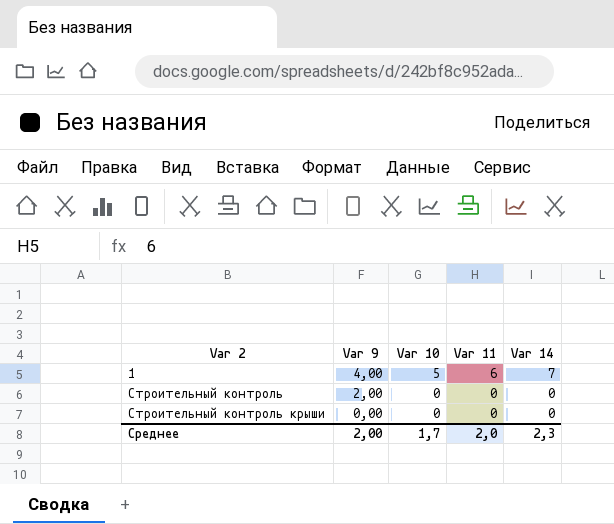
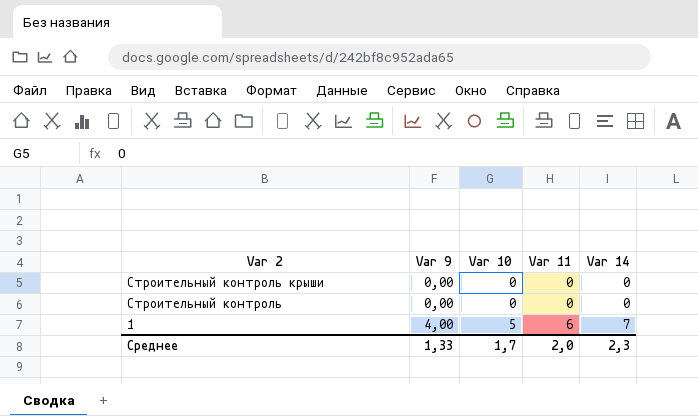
row order: Var 2 ascending -> Var 2 descending
Строительный контроль | Var 9: 2,00 -> 0,00
Среднее | Var 9: 2,00 -> 1,33

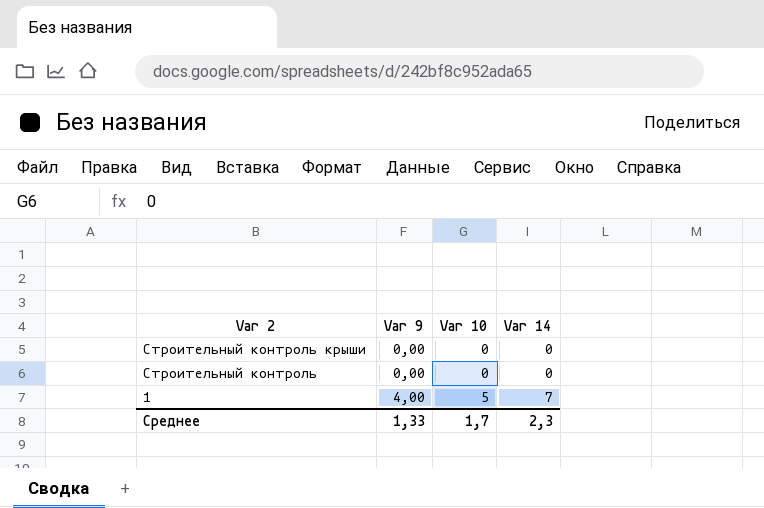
column Var 11 | position: 4 -> none

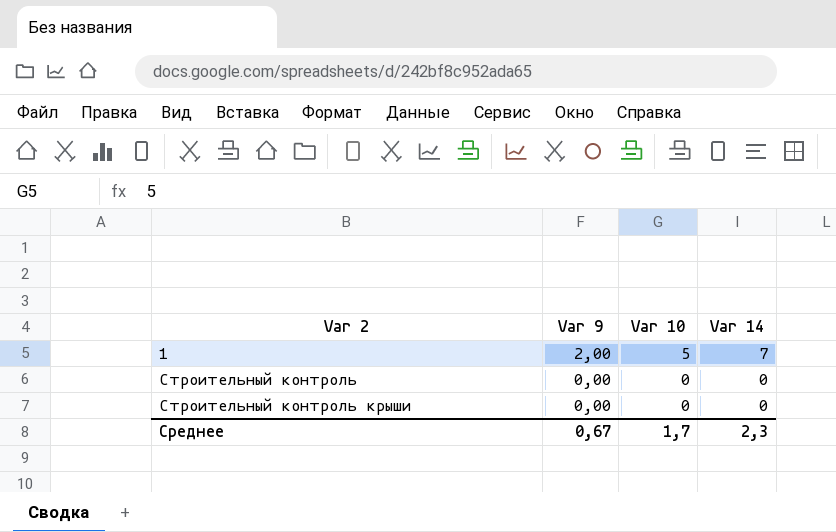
row order: Var 2 descending -> Var 2 ascending
1 | Var 9: 4,00 -> 2,00
Среднее | Var 9: 1,33 -> 0,67

